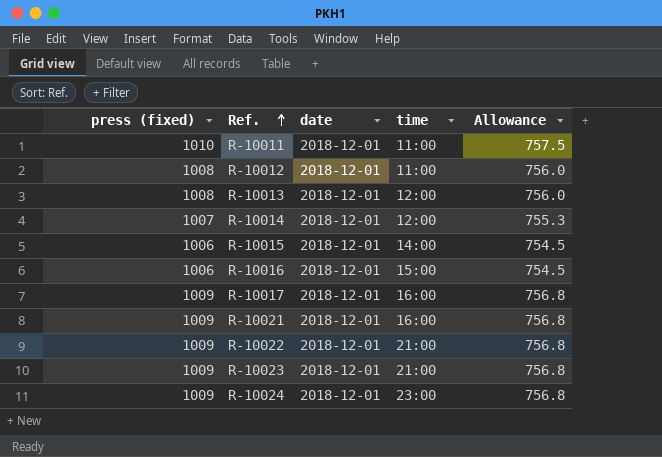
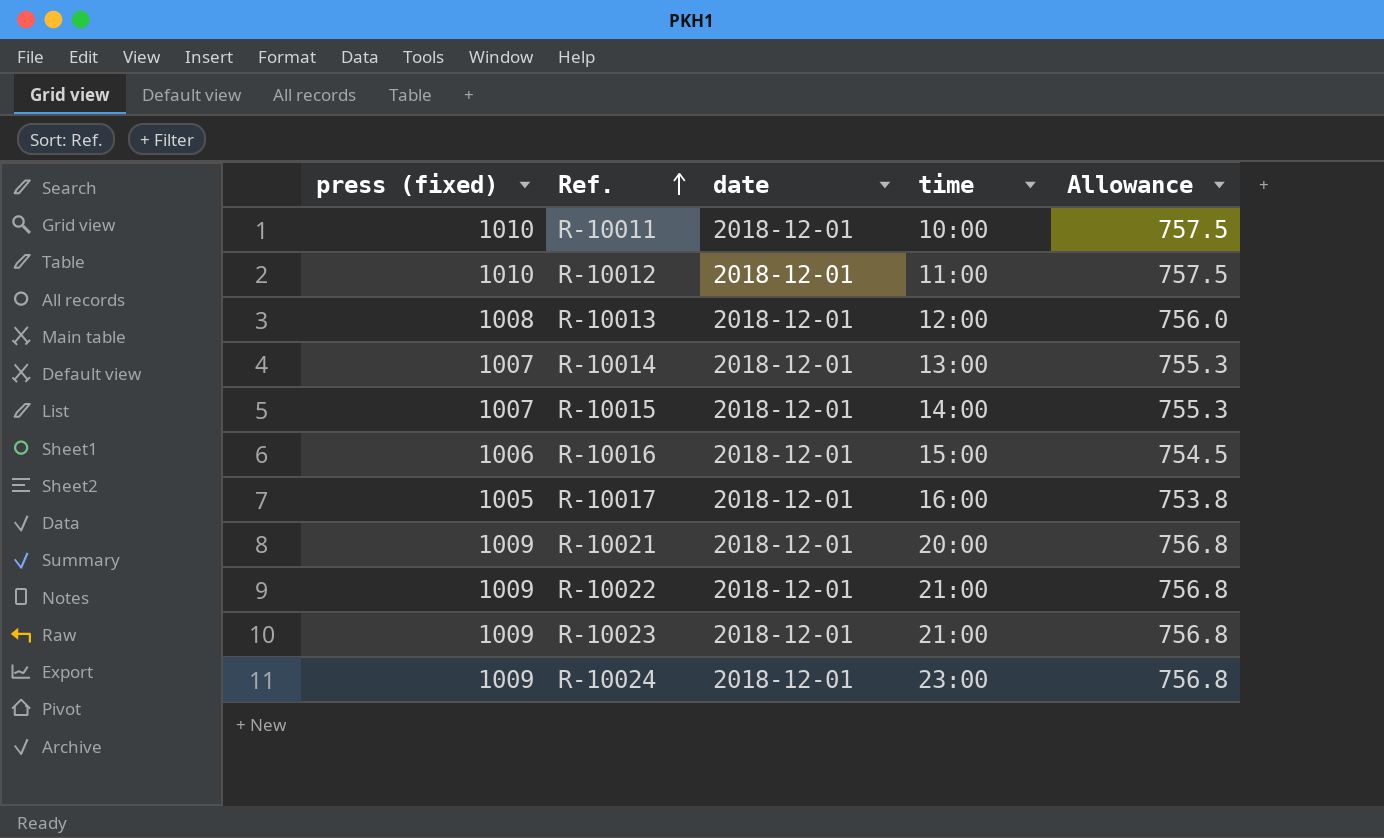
R-10011 | time: 11:00 -> 10:00
R-10012 | press (fixed): 1008 -> 1010
R-10012 | Allowance: 756.0 -> 757.5
R-10014 | time: 12:00 -> 13:00
R-10015 | press (fixed): 1006 -> 1007
R-10015 | Allowance: 754.5 -> 755.3
R-10017 | press (fixed): 1009 -> 1005
R-10017 | Allowance: 756.8 -> 753.8
R-10021 | time: 16:00 -> 20:00

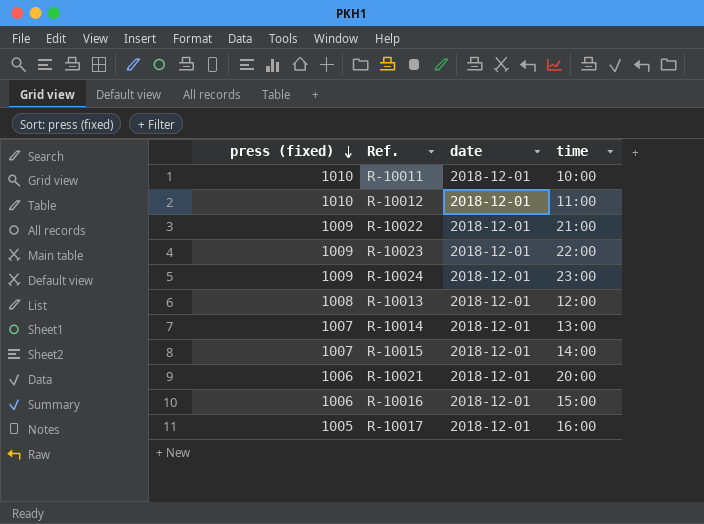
row order: Ref. ascending -> press (fixed) descending
column Allowance | formula: [press (fixed)] * 0.75 -> none
R-10023 | time: 21:00 -> 22:00
R-10021 | press (fixed): 1009 -> 1006

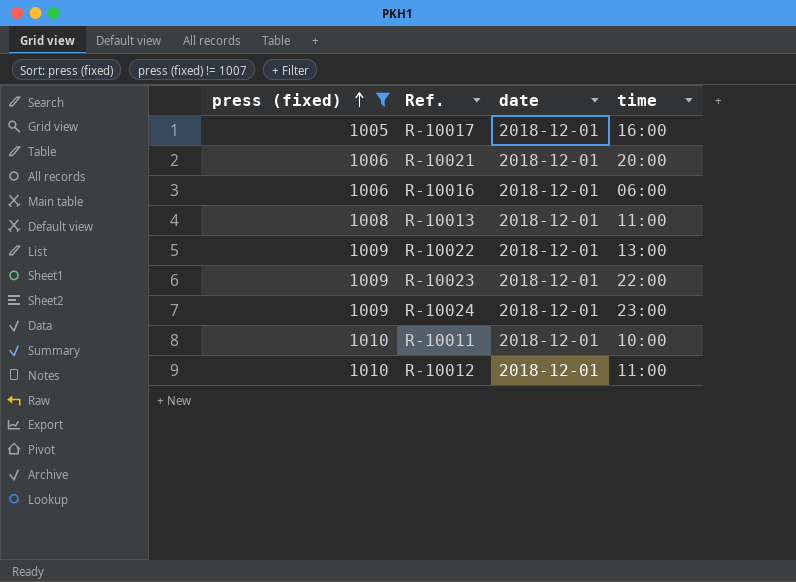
filter: none -> press (fixed) != 1007
row order: press (fixed) descending -> press (fixed) ascending
R-10016 | time: 15:00 -> 06:00
R-10013 | time: 12:00 -> 11:00
R-10022 | time: 21:00 -> 13:00

